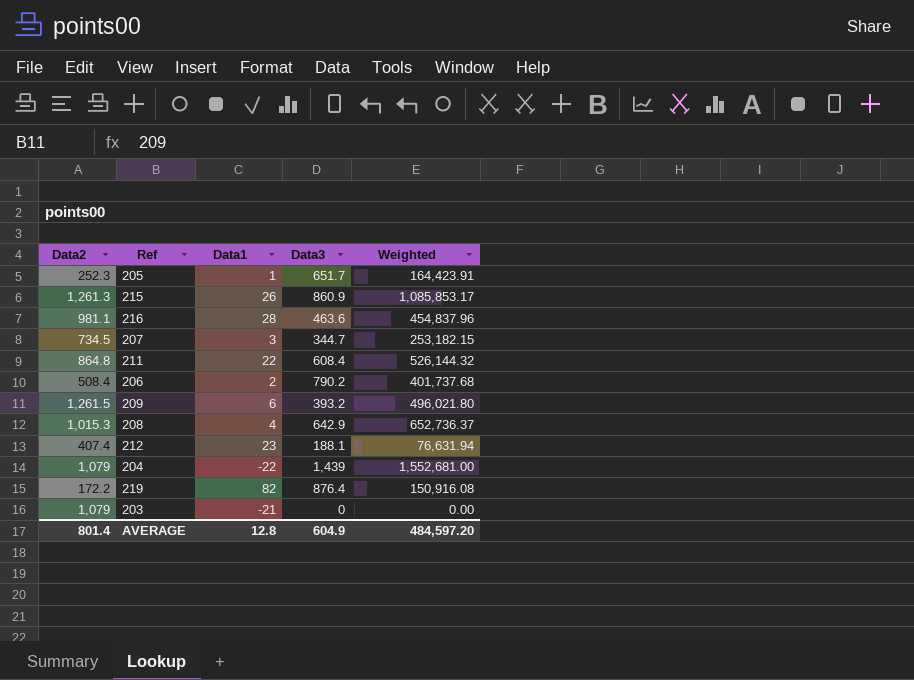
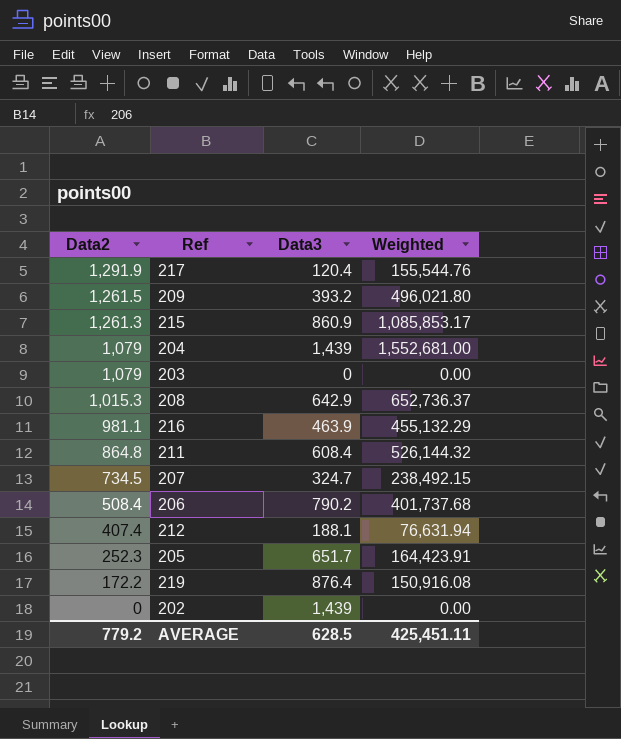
row order: none -> Data2 descending
column Data1 | position: 3 -> none
row 217: none -> 1,291.9 | 120.4 | 155,544.76
216 | Data3: 463.6 -> 463.9
216 | Weighted: 454,837.96 -> 455,132.29
207 | Data3: 344.7 -> 324.7
207 | Weighted: 253,182.15 -> 238,492.15
row 202: none -> 0 | 1,439 | 0.00
AVERAGE | Data2: 801.4 -> 779.2
AVERAGE | Data3: 604.9 -> 628.5
AVERAGE | Weighted: 484,597.20 -> 425,451.11

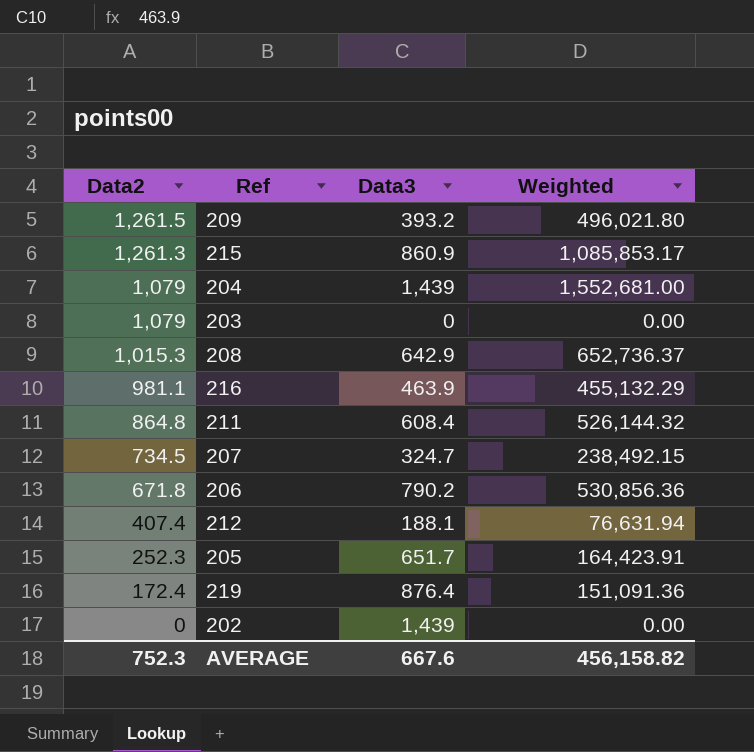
row 217: 1,291.9 | 120.4 | 155,544.76 -> none
206 | Data2: 508.4 -> 671.8
206 | Weighted: 401,737.68 -> 530,856.36
219 | Data2: 172.2 -> 172.4
219 | Weighted: 150,916.08 -> 151,091.36
AVERAGE | Data2: 779.2 -> 752.3
AVERAGE | Data3: 628.5 -> 667.6
AVERAGE | Weighted: 425,451.11 -> 456,158.82

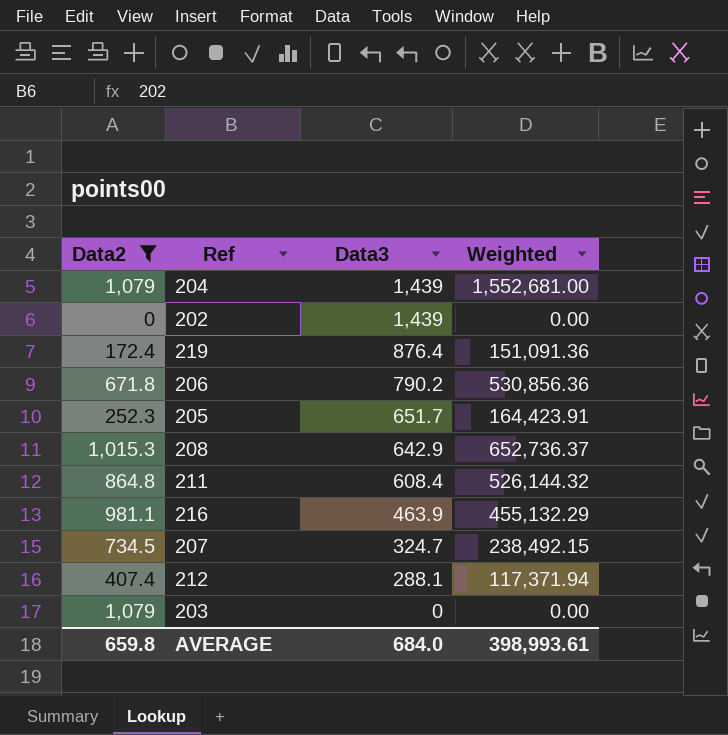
filter: none -> Data2 <= 1,079
row order: Data2 descending -> Data3 descending
212 | Data3: 188.1 -> 288.1
212 | Weighted: 76,631.94 -> 117,371.94
AVERAGE | Data2: 752.3 -> 659.8
AVERAGE | Data3: 667.6 -> 684.0
AVERAGE | Weighted: 456,158.82 -> 398,993.61

